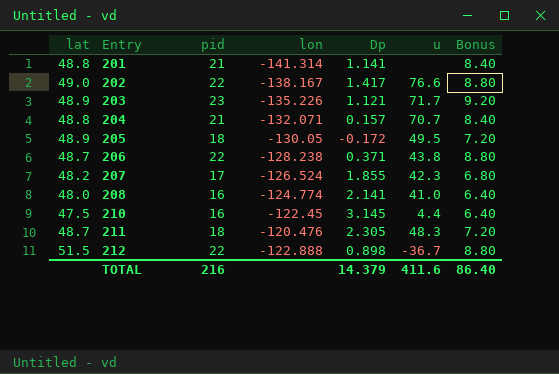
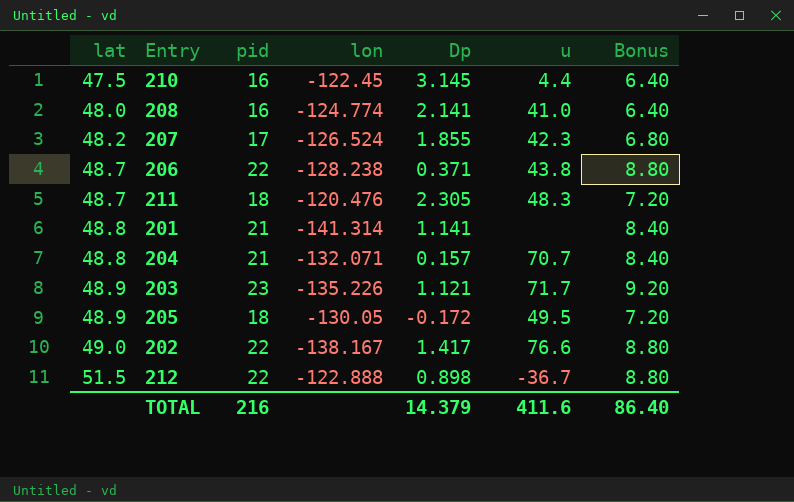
row order: Entry ascending -> lat ascending

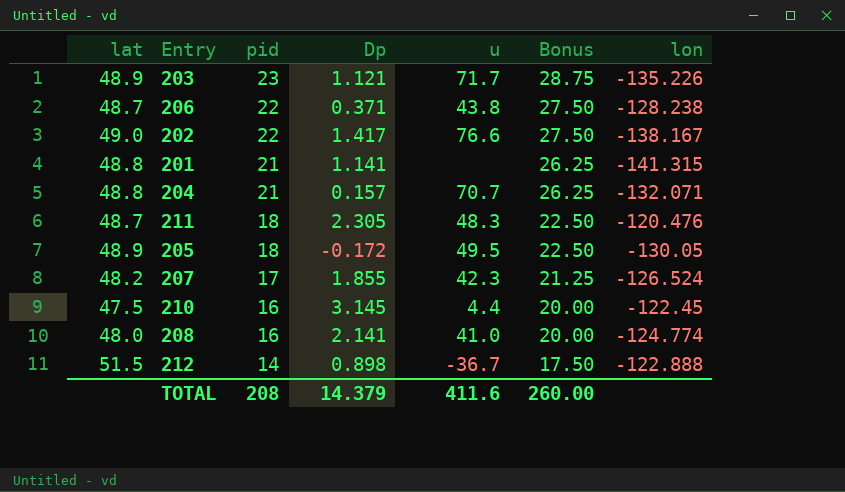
row order: lat ascending -> pid descending
column Bonus | formula: [pid] * 0.4 -> [pid] * 1.25
column lon | position: 4 -> 7
201 | lon: -141.314 -> -141.315
212 | pid: 22 -> 14
TOTAL | pid: 216 -> 208
TOTAL | Bonus: 86.40 -> 260.00

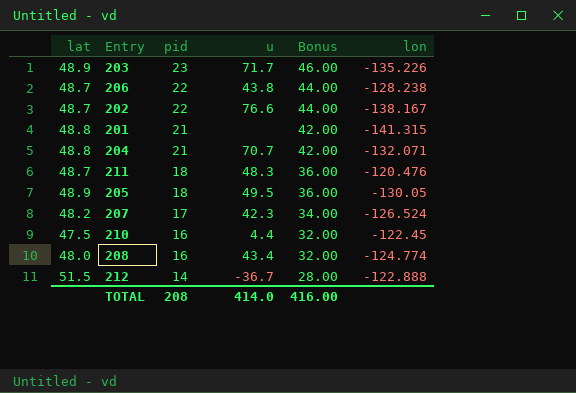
column Dp | position: 4 -> none
column Bonus | formula: [pid] * 1.25 -> [pid] * 2
202 | lat: 49.0 -> 48.7
208 | u: 41.0 -> 43.4
TOTAL | u: 411.6 -> 414.0
TOTAL | Bonus: 260.00 -> 416.00

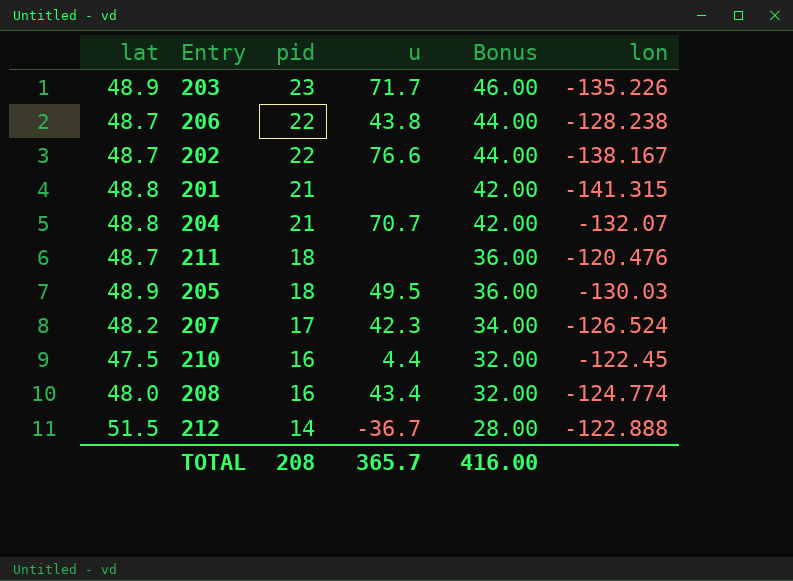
204 | lon: -132.071 -> -132.07
211 | u: 48.3 -> none
205 | lon: -130.05 -> -130.03
TOTAL | u: 414.0 -> 365.7

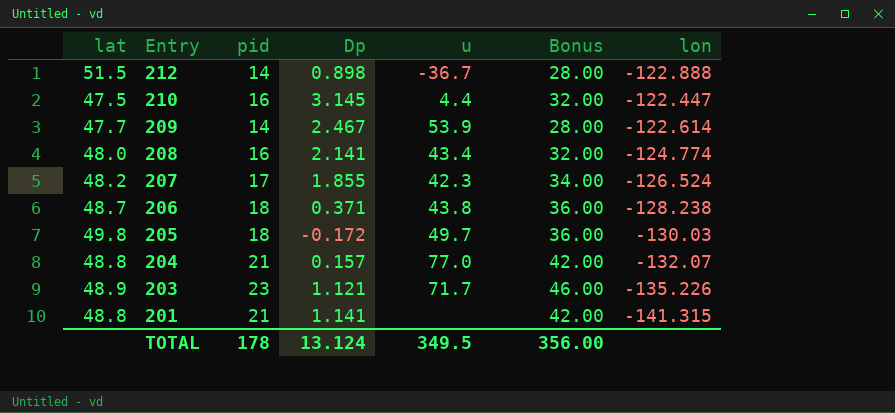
row order: pid descending -> Entry descending
column Dp | position: none -> 4
row 202: 48.7 | 22 | 76.6 | 44.00 | -138.167 -> none
row 211: 48.7 | 18 | none | 36.00 | -120.476 -> none
210 | lon: -122.45 -> -122.447
row 209: none -> 47.7 | 14 | 2.467 | 53.9 | 28.00 | -122.614
206 | pid: 22 -> 18
206 | Bonus: 44.00 -> 36.00
205 | lat: 48.9 -> 49.8
205 | u: 49.5 -> 49.7
204 | u: 70.7 -> 77.0
TOTAL | pid: 208 -> 178
TOTAL | u: 365.7 -> 349.5
TOTAL | Bonus: 416.00 -> 356.00

